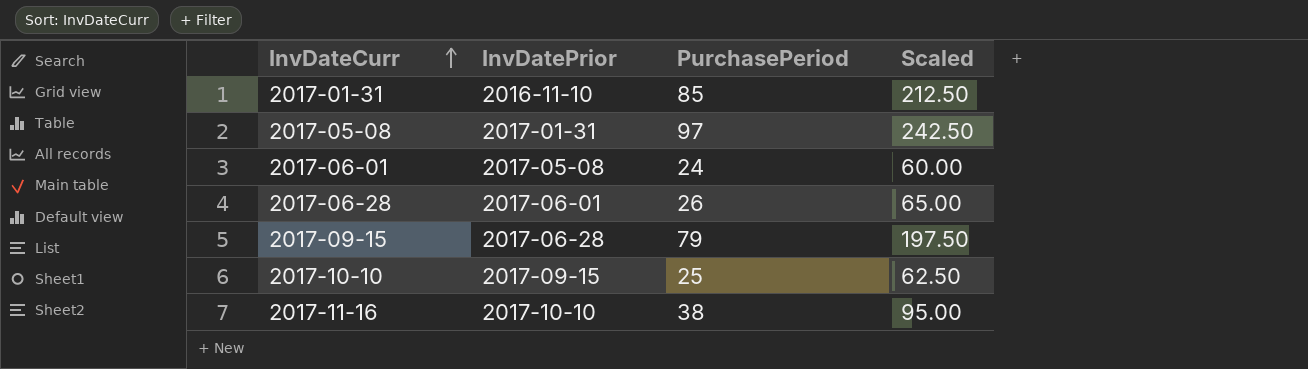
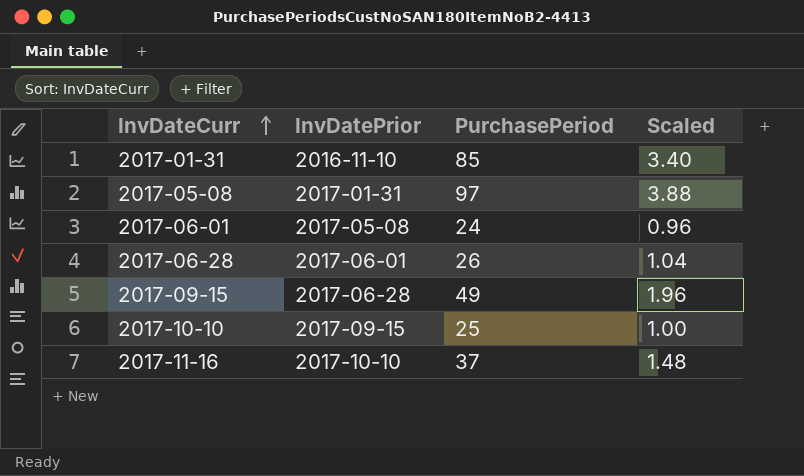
column Scaled | formula: [PurchasePeriod] * 2.5 -> [PurchasePeriod] * 0.04
2017-09-15 | PurchasePeriod: 79 -> 49
2017-11-16 | PurchasePeriod: 38 -> 37

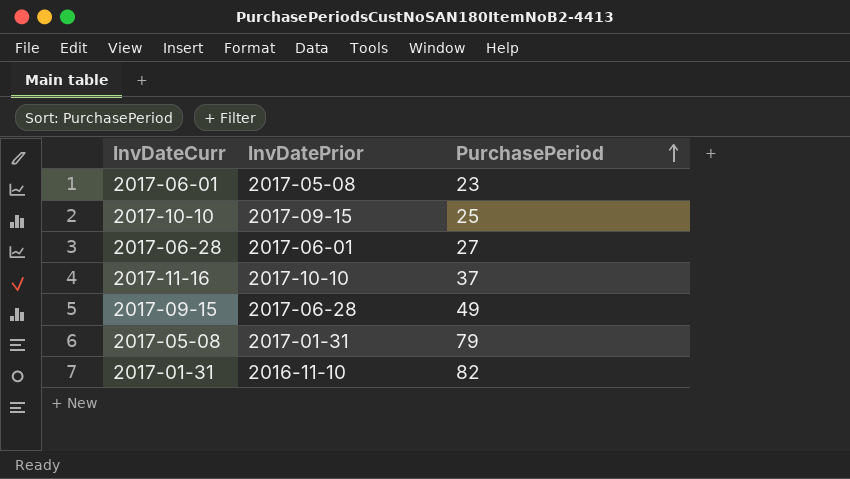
row order: InvDateCurr ascending -> PurchasePeriod ascending
column Scaled | formula: [PurchasePeriod] * 0.04 -> none
2017-06-01 | PurchasePeriod: 24 -> 23
2017-06-28 | PurchasePeriod: 26 -> 27
2017-05-08 | PurchasePeriod: 97 -> 79
2017-01-31 | PurchasePeriod: 85 -> 82

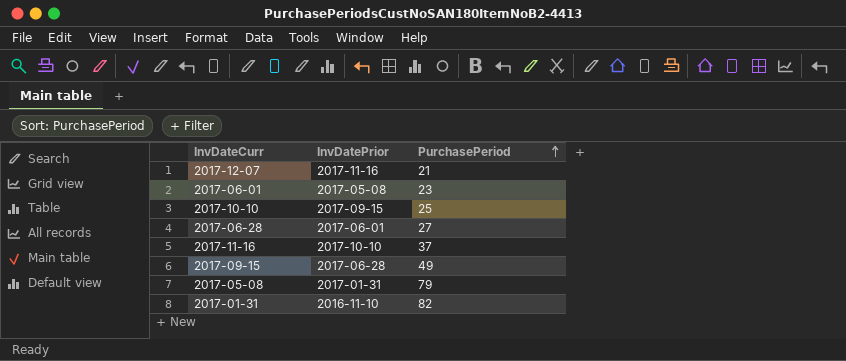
row 2017-12-07: none -> 2017-11-16 | 21

